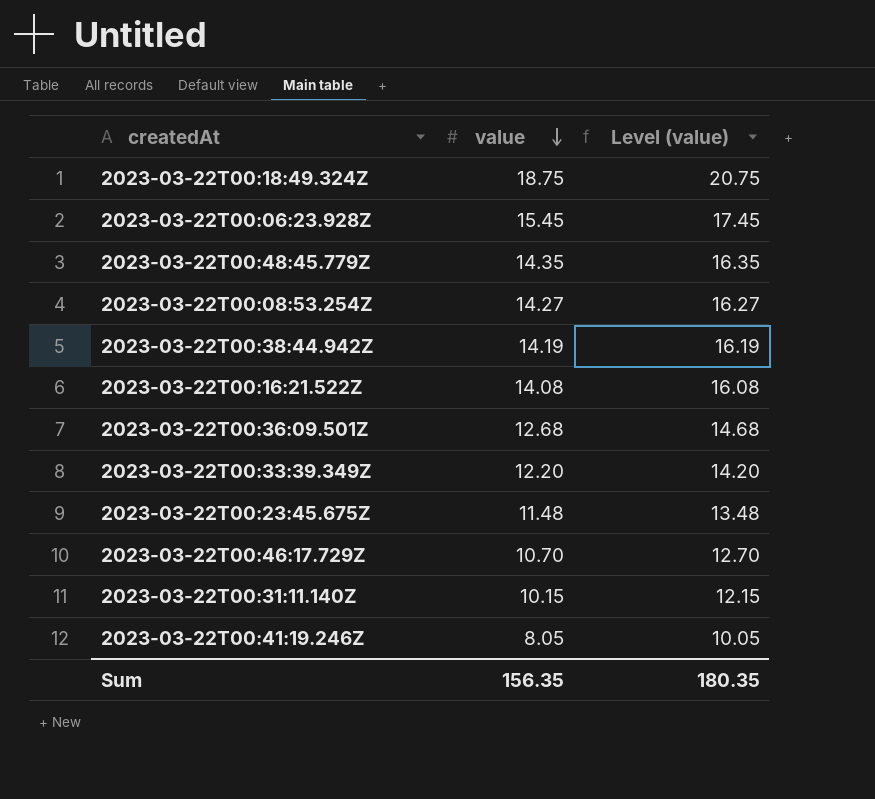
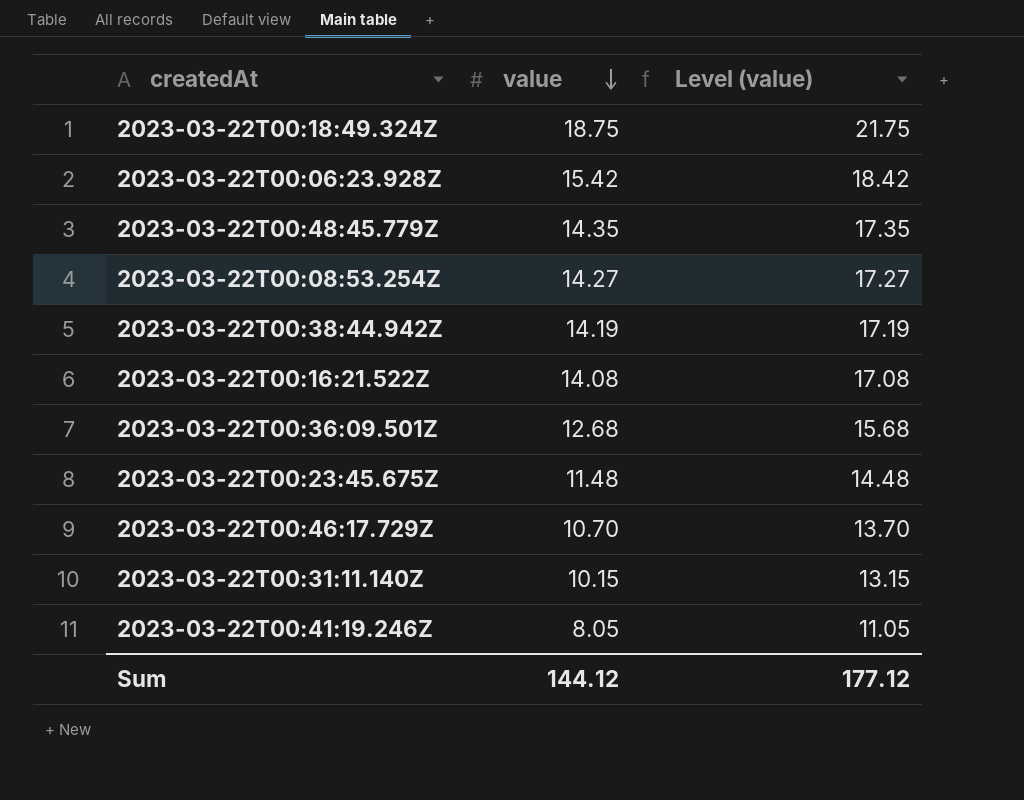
column Level (value) | formula: [value] + 2 -> [value] + 3
row 2023-03-22T00:33:39.349Z: 12.20 | 14.20 -> none
2023-03-22T00:06:23.928Z | value: 15.45 -> 15.42
Sum | value: 156.35 -> 144.12
Sum | Level (value): 180.35 -> 177.12

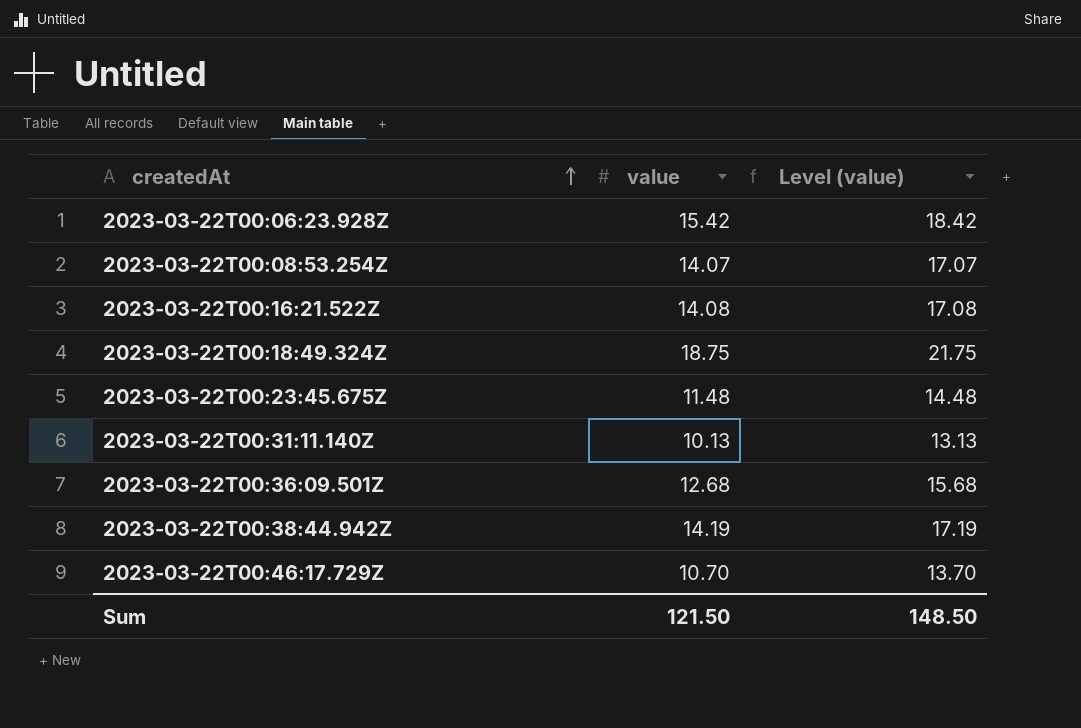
row order: value descending -> createdAt ascending
row 2023-03-22T00:48:45.779Z: 14.35 | 17.35 -> none
row 2023-03-22T00:41:19.246Z: 8.05 | 11.05 -> none
2023-03-22T00:08:53.254Z | value: 14.27 -> 14.07
2023-03-22T00:08:53.254Z | Level (value): 17.27 -> 17.07
2023-03-22T00:31:11.140Z | value: 10.15 -> 10.13
2023-03-22T00:31:11.140Z | Level (value): 13.15 -> 13.13
Sum | value: 144.12 -> 121.50
Sum | Level (value): 177.12 -> 148.50

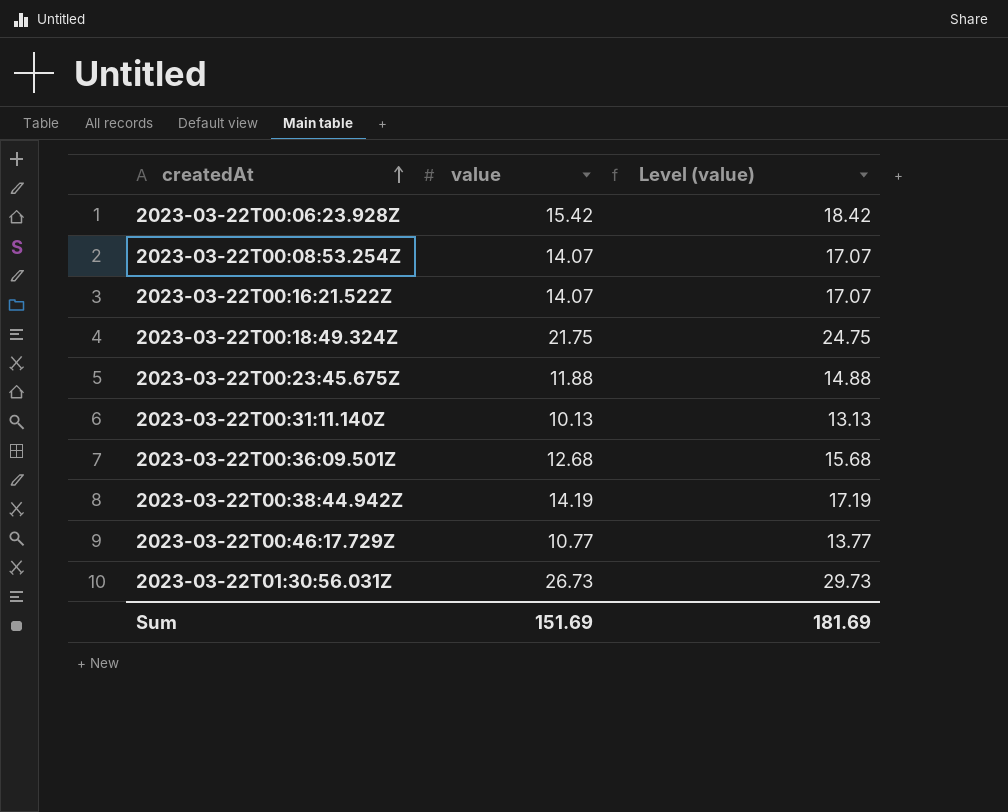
2023-03-22T00:16:21.522Z | value: 14.08 -> 14.07
2023-03-22T00:16:21.522Z | Level (value): 17.08 -> 17.07
2023-03-22T00:18:49.324Z | value: 18.75 -> 21.75
2023-03-22T00:18:49.324Z | Level (value): 21.75 -> 24.75
2023-03-22T00:23:45.675Z | value: 11.48 -> 11.88
2023-03-22T00:23:45.675Z | Level (value): 14.48 -> 14.88
2023-03-22T00:46:17.729Z | value: 10.70 -> 10.77
2023-03-22T00:46:17.729Z | Level (value): 13.70 -> 13.77
row 2023-03-22T01:30:56.031Z: none -> 26.73 | 29.73
Sum | value: 121.50 -> 151.69
Sum | Level (value): 148.50 -> 181.69

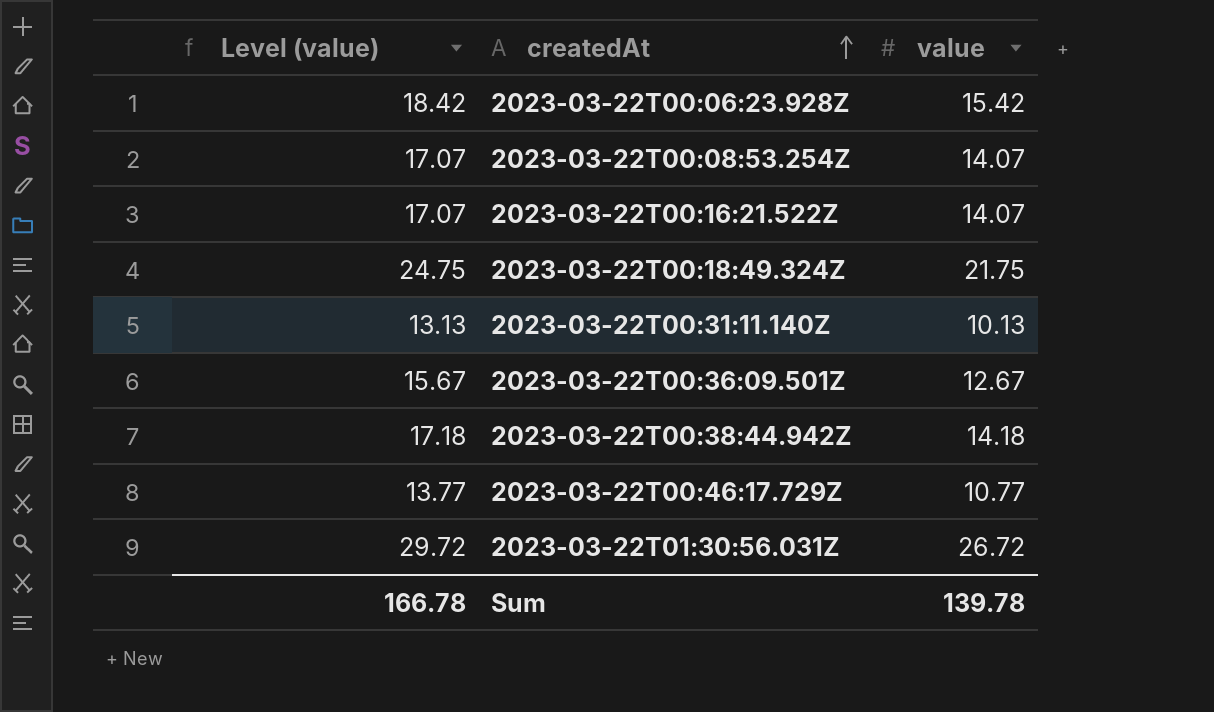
column Level (value) | position: 3 -> 1
row 2023-03-22T00:23:45.675Z: 11.88 | 14.88 -> none
2023-03-22T00:36:09.501Z | Level (value): 15.68 -> 15.67
2023-03-22T00:36:09.501Z | value: 12.68 -> 12.67
2023-03-22T00:38:44.942Z | Level (value): 17.19 -> 17.18
2023-03-22T00:38:44.942Z | value: 14.19 -> 14.18
2023-03-22T01:30:56.031Z | Level (value): 29.73 -> 29.72
2023-03-22T01:30:56.031Z | value: 26.73 -> 26.72
Sum | Level (value): 181.69 -> 166.78
Sum | value: 151.69 -> 139.78

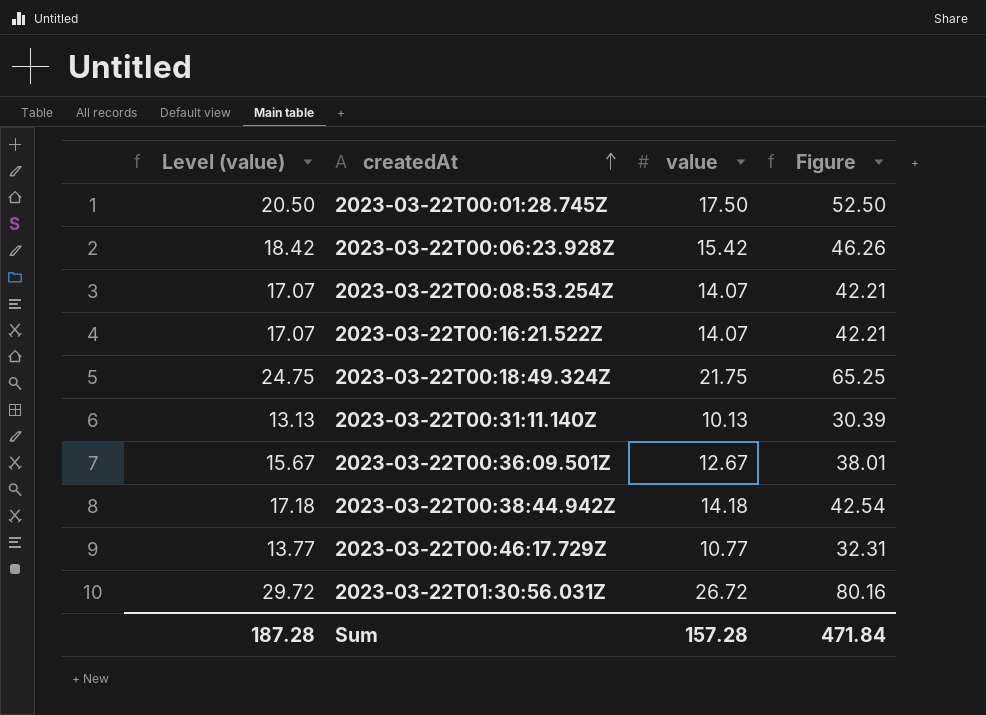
column Figure | formula: none -> [value] * 3
row 2023-03-22T00:01:28.745Z: none -> 20.50 | 17.50 | 52.50
Sum | Level (value): 166.78 -> 187.28
Sum | value: 139.78 -> 157.28

